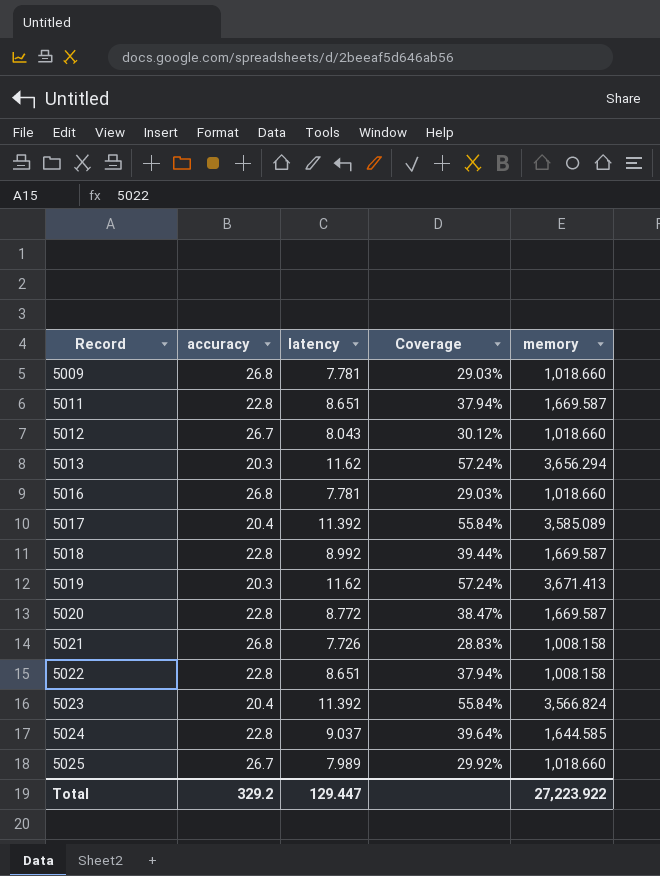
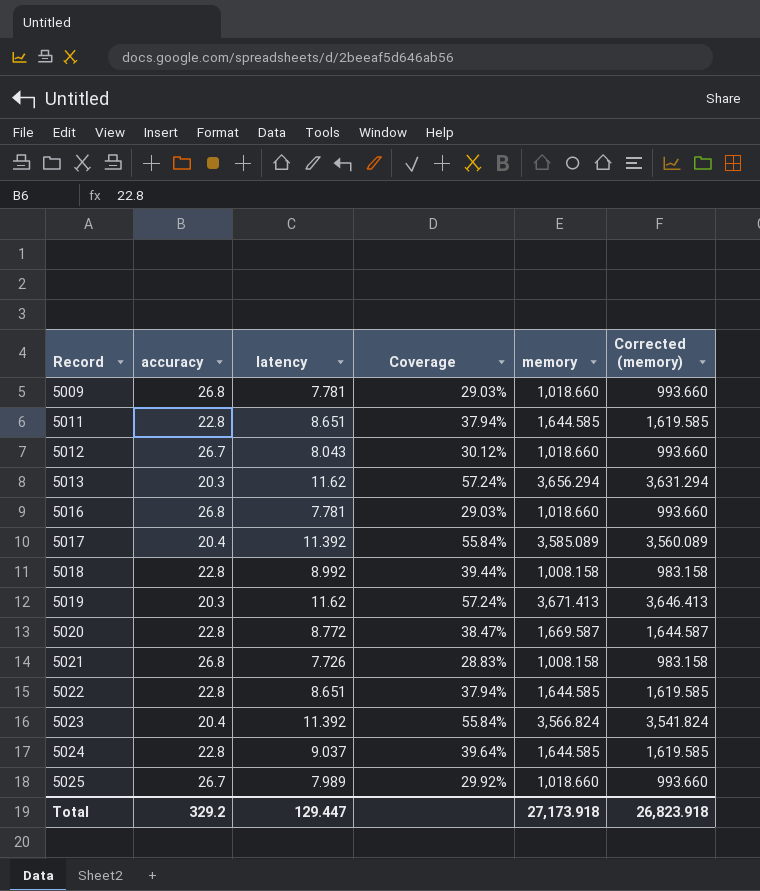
column Corrected (memory) | formula: none -> [memory] - 25
5011 | memory: 1,669.587 -> 1,644.585
5018 | memory: 1,669.587 -> 1,008.158
5022 | memory: 1,008.158 -> 1,644.585
Total | memory: 27,223.922 -> 27,173.918

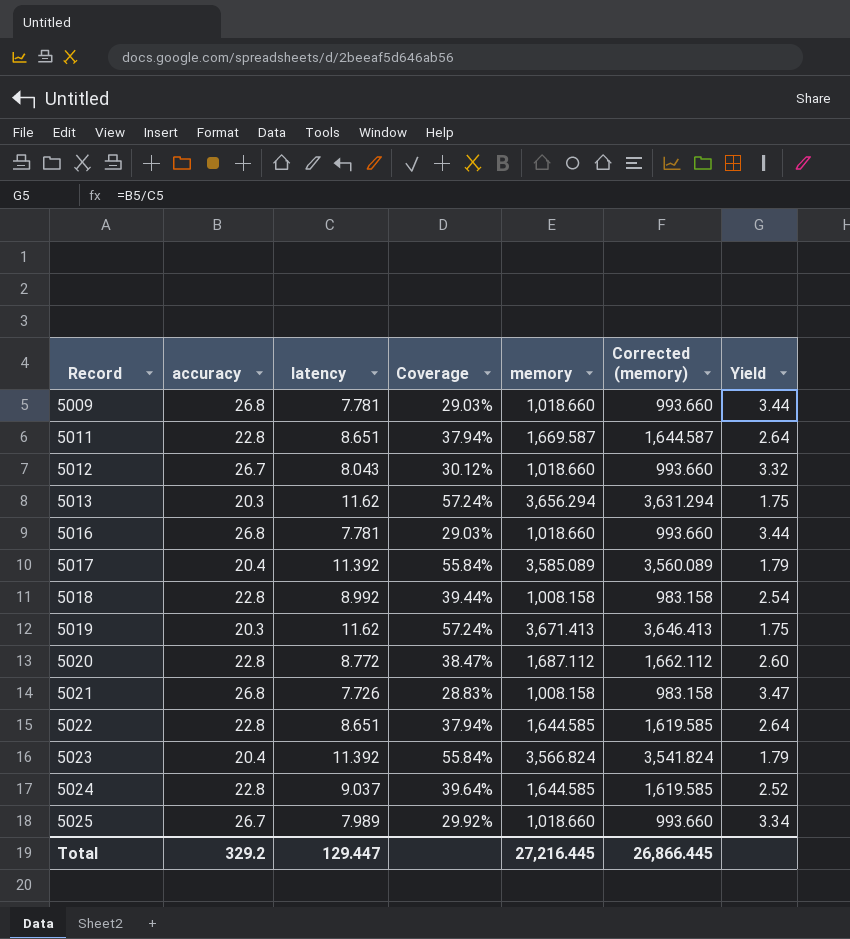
column Yield | formula: none -> [accuracy] / [latency]
5011 | memory: 1,644.585 -> 1,669.587
5011 | Corrected (memory): 1,619.585 -> 1,644.587
5020 | memory: 1,669.587 -> 1,687.112
5020 | Corrected (memory): 1,644.587 -> 1,662.112
Total | memory: 27,173.918 -> 27,216.445
Total | Corrected (memory): 26,823.918 -> 26,866.445

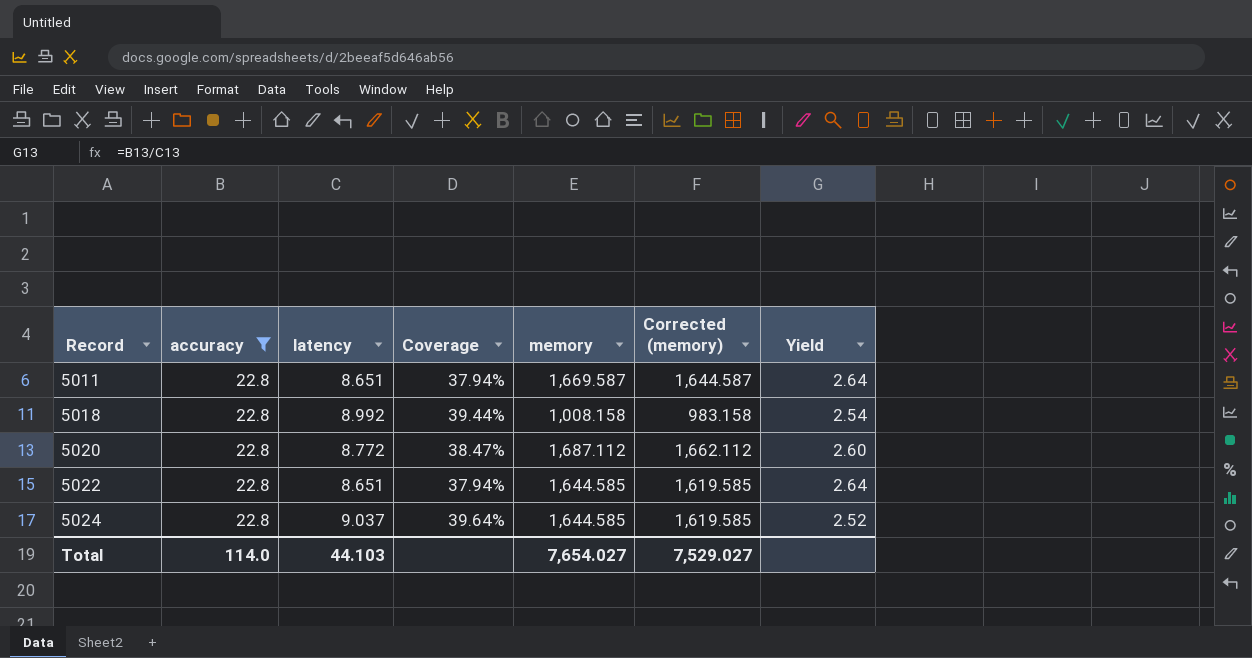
filter: none -> accuracy = 22.8
Total | accuracy: 329.2 -> 114.0
Total | latency: 129.447 -> 44.103
Total | memory: 27,216.445 -> 7,654.027
Total | Corrected (memory): 26,866.445 -> 7,529.027

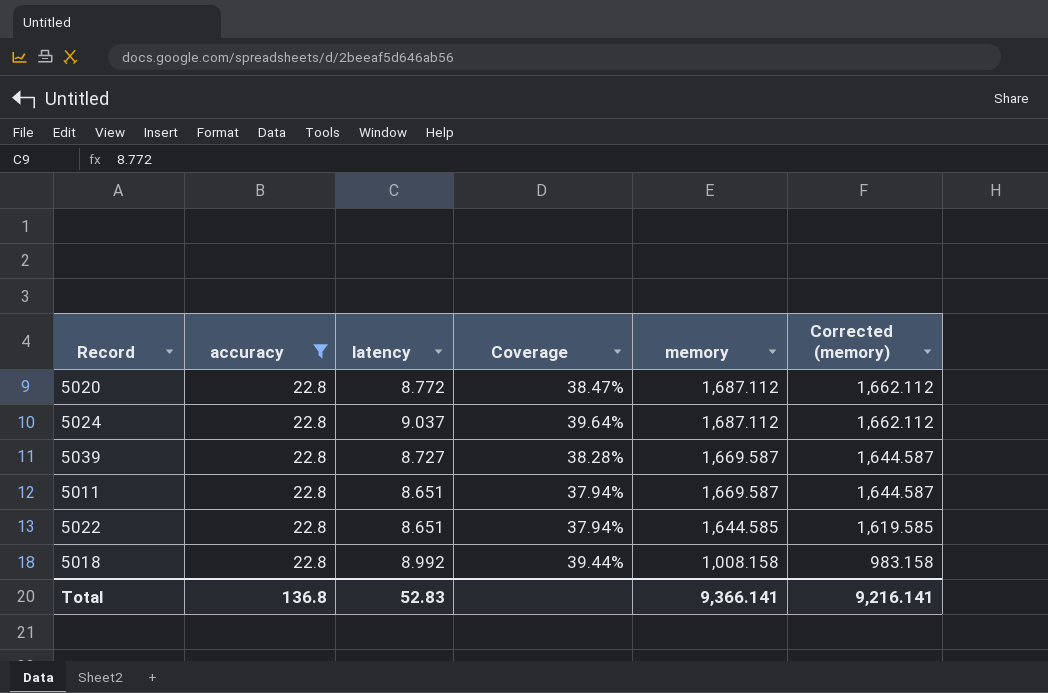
row order: Record ascending -> memory descending
column Yield | formula: [accuracy] / [latency] -> none
5024 | memory: 1,644.585 -> 1,687.112
5024 | Corrected (memory): 1,619.585 -> 1,662.112
row 5039: none -> 22.8 | 8.727 | 38.28% | 1,669.587 | 1,644.587
Total | accuracy: 114.0 -> 136.8
Total | latency: 44.103 -> 52.83
Total | memory: 7,654.027 -> 9,366.141
Total | Corrected (memory): 7,529.027 -> 9,216.141

